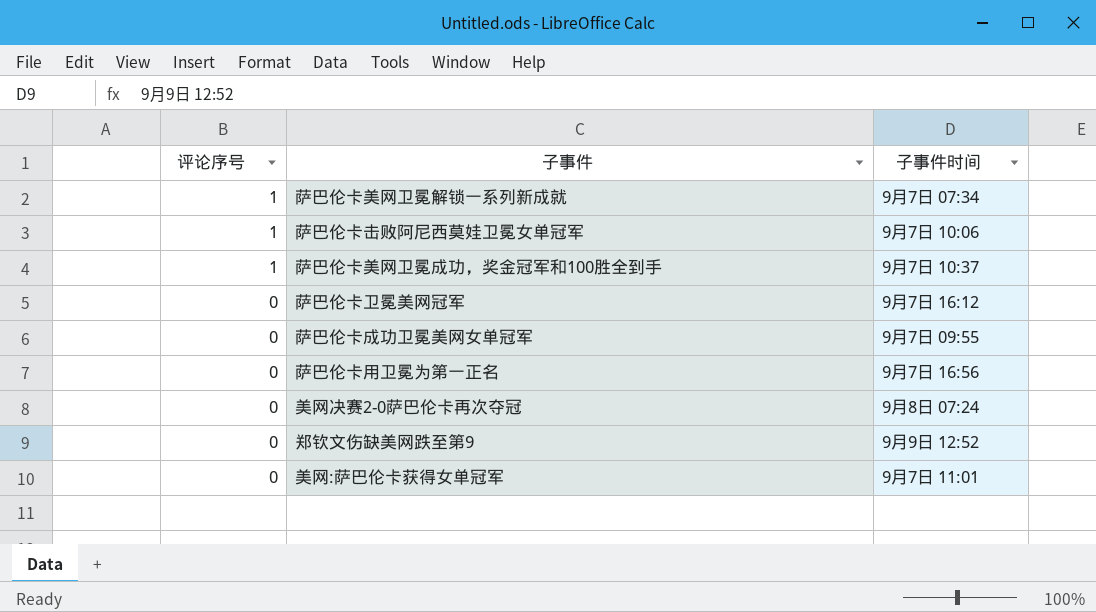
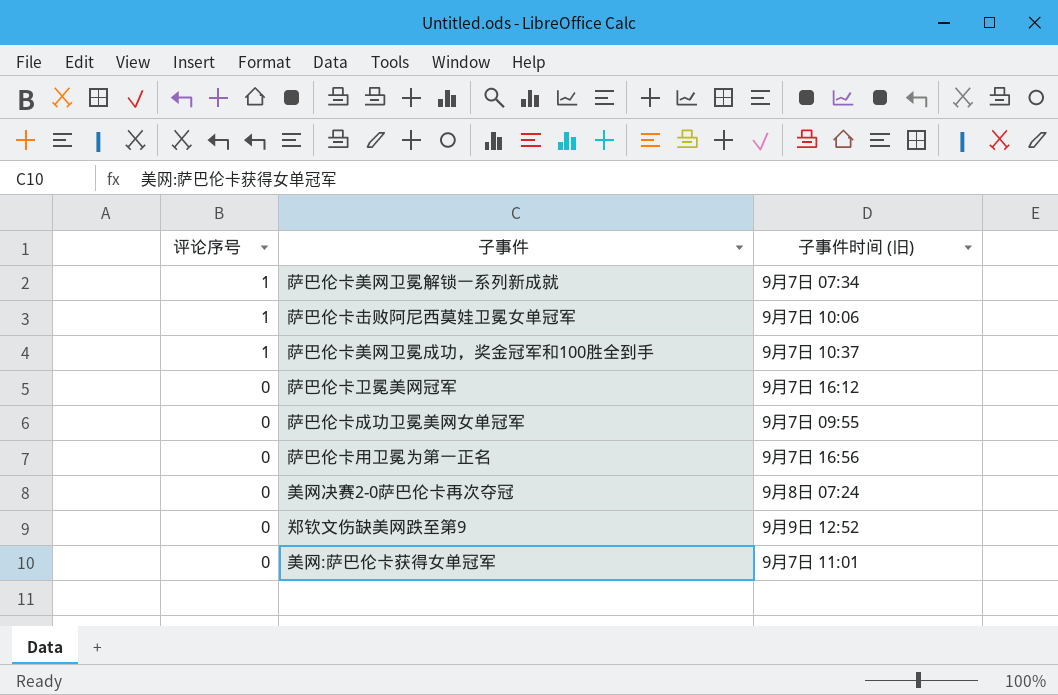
column name: 子事件时间 -> 子事件时间 (旧)

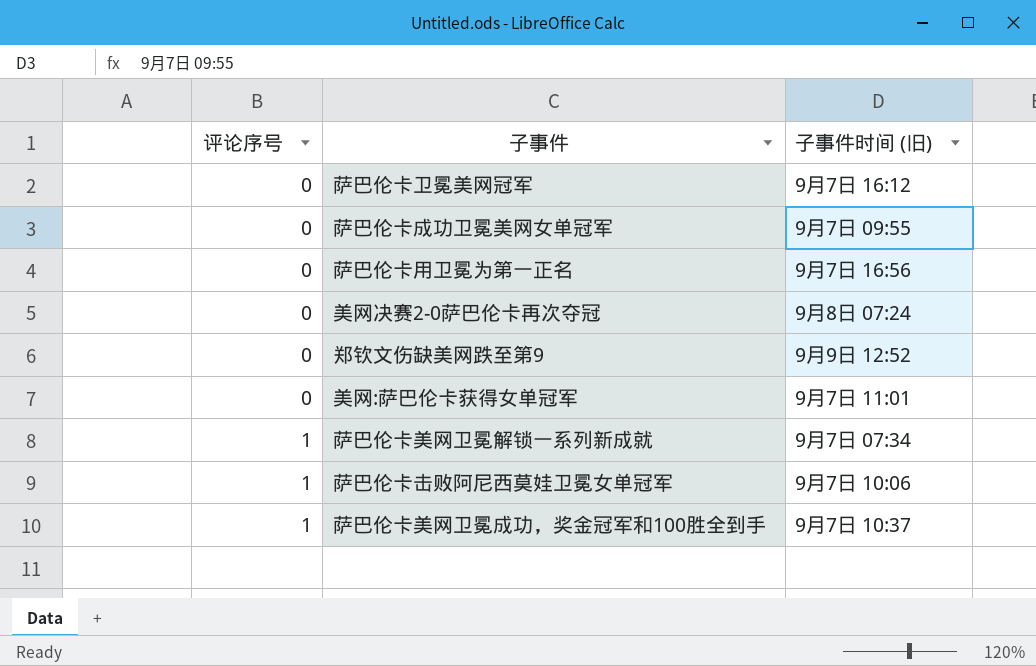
row order: 评论序号 descending -> 评论序号 ascending

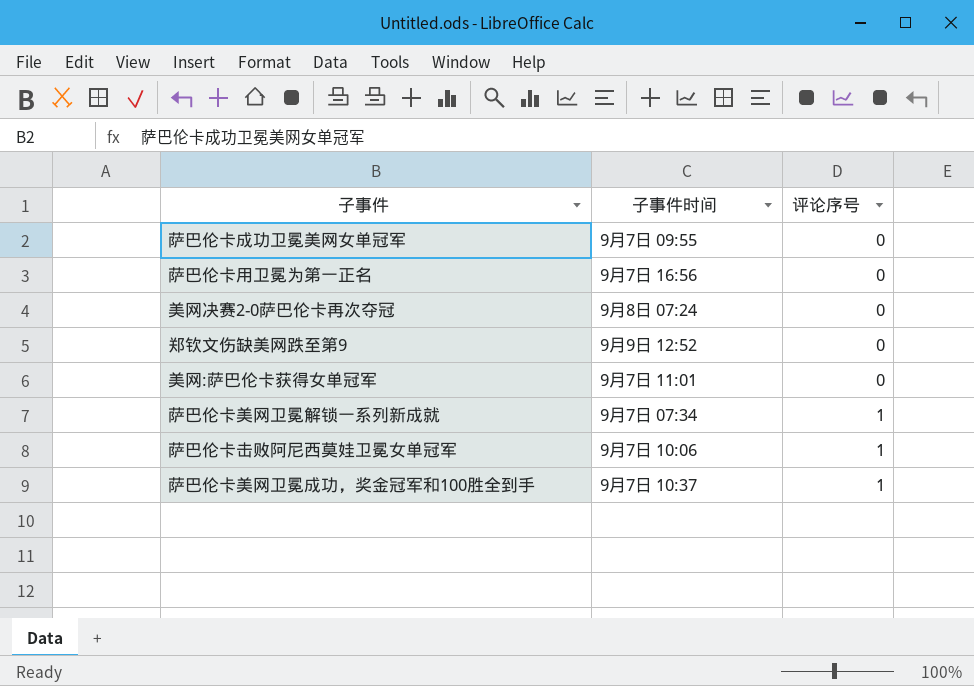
column name: 子事件时间 (旧) -> 子事件时间
column 评论序号 | position: 1 -> 3
row 萨巴伦卡卫冕美网冠军: 0 | 9月7日 16:12 -> none

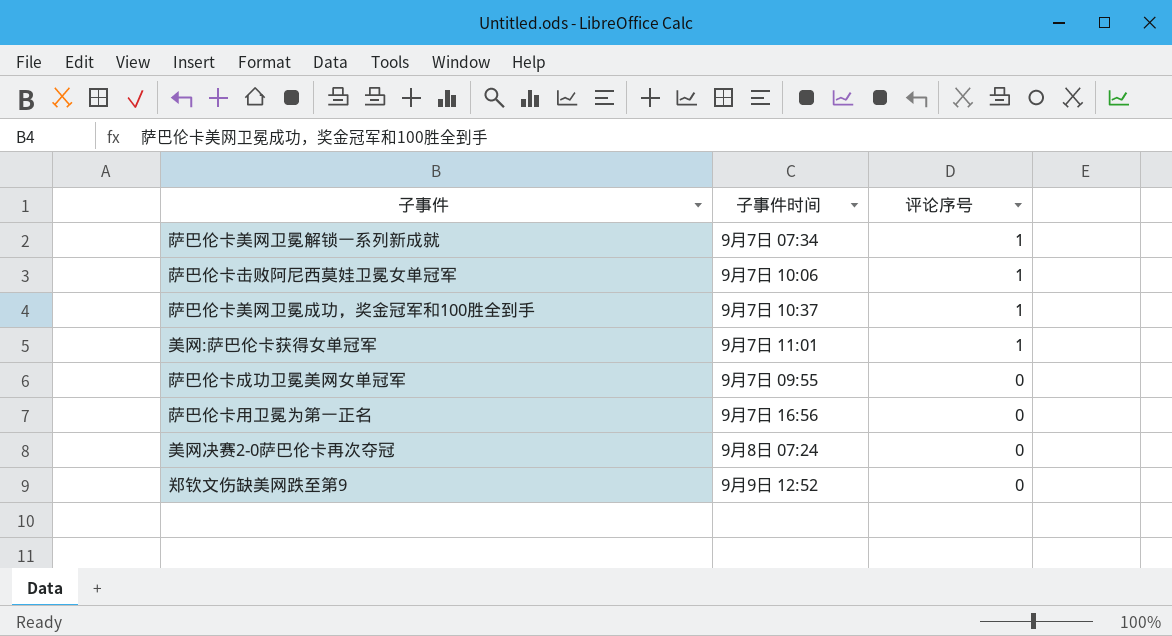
row order: 评论序号 ascending -> 评论序号 descending
美网:萨巴伦卡获得女单冠军 | 评论序号: 0 -> 1

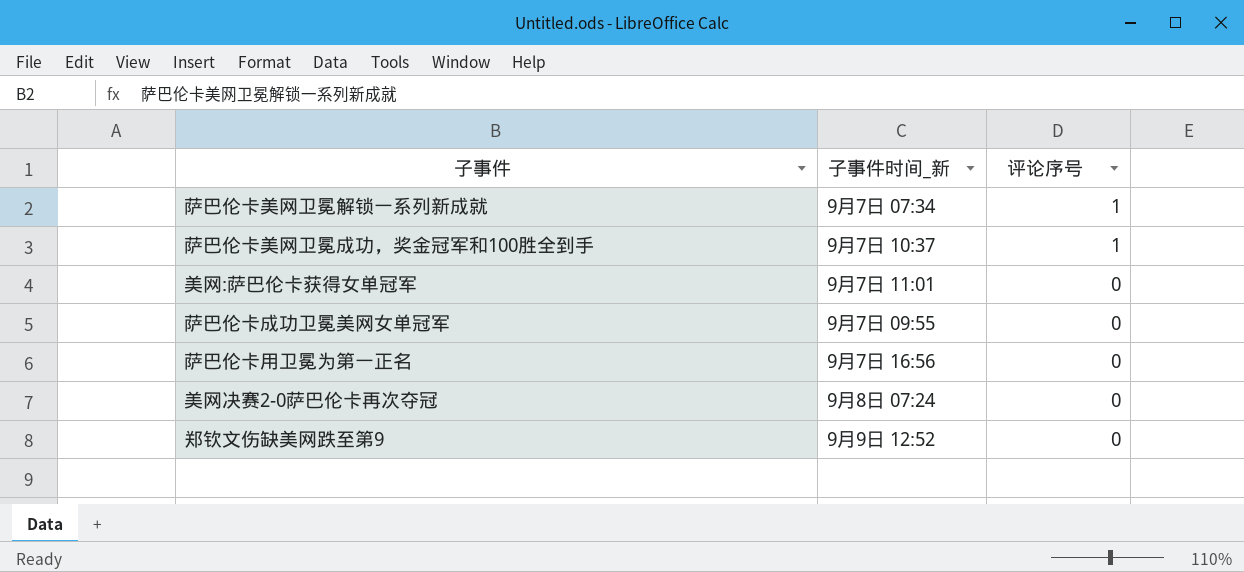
column name: 子事件时间 -> 子事件时间_新
row 萨巴伦卡击败阿尼西莫娃卫冕女单冠军: 9月7日 10:06 | 1 -> none
美网:萨巴伦卡获得女单冠军 | 评论序号: 1 -> 0

